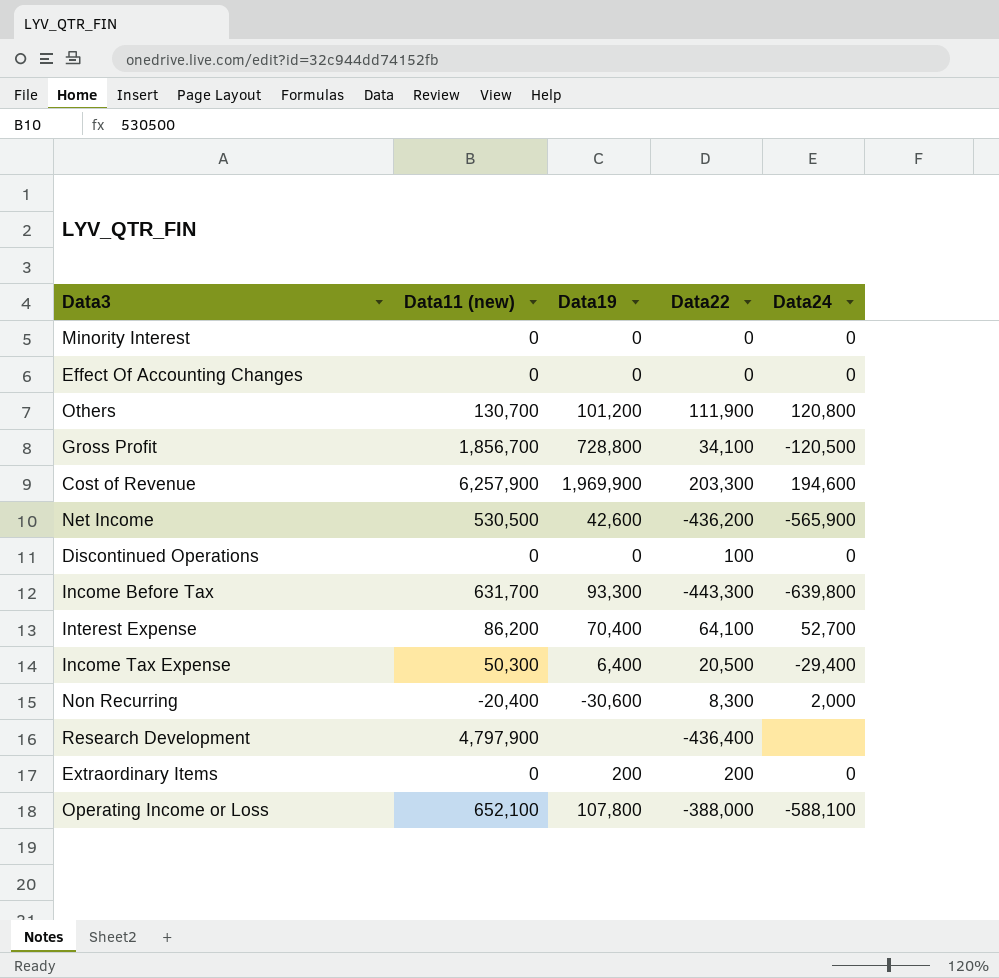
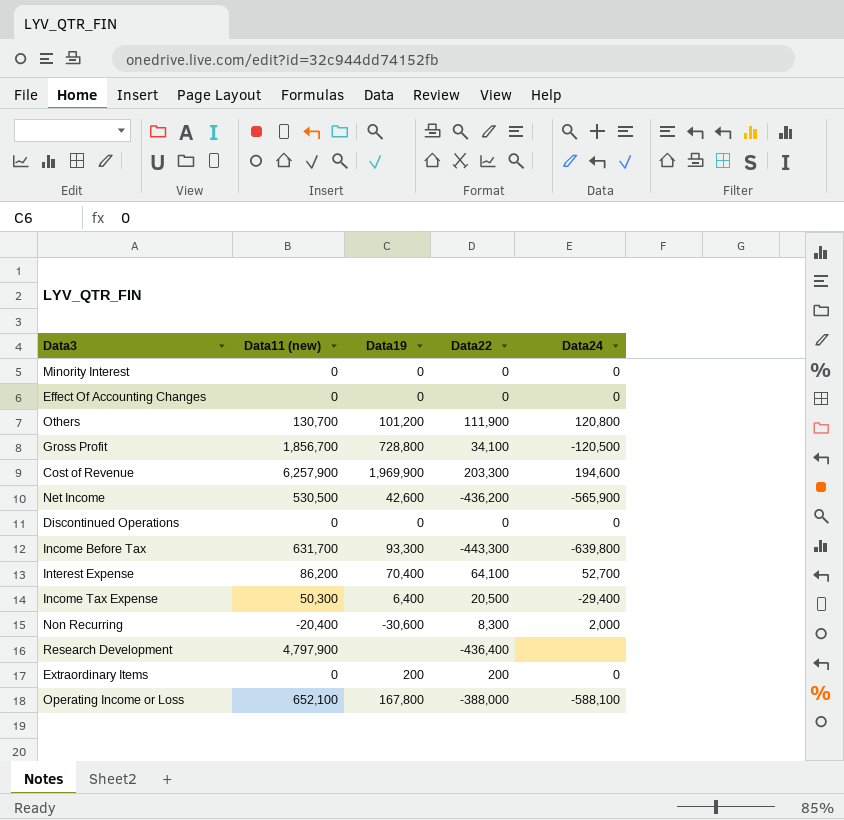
Discontinued Operations | Data22: 100 -> 0
Operating Income or Loss | Data19: 107,800 -> 167,800

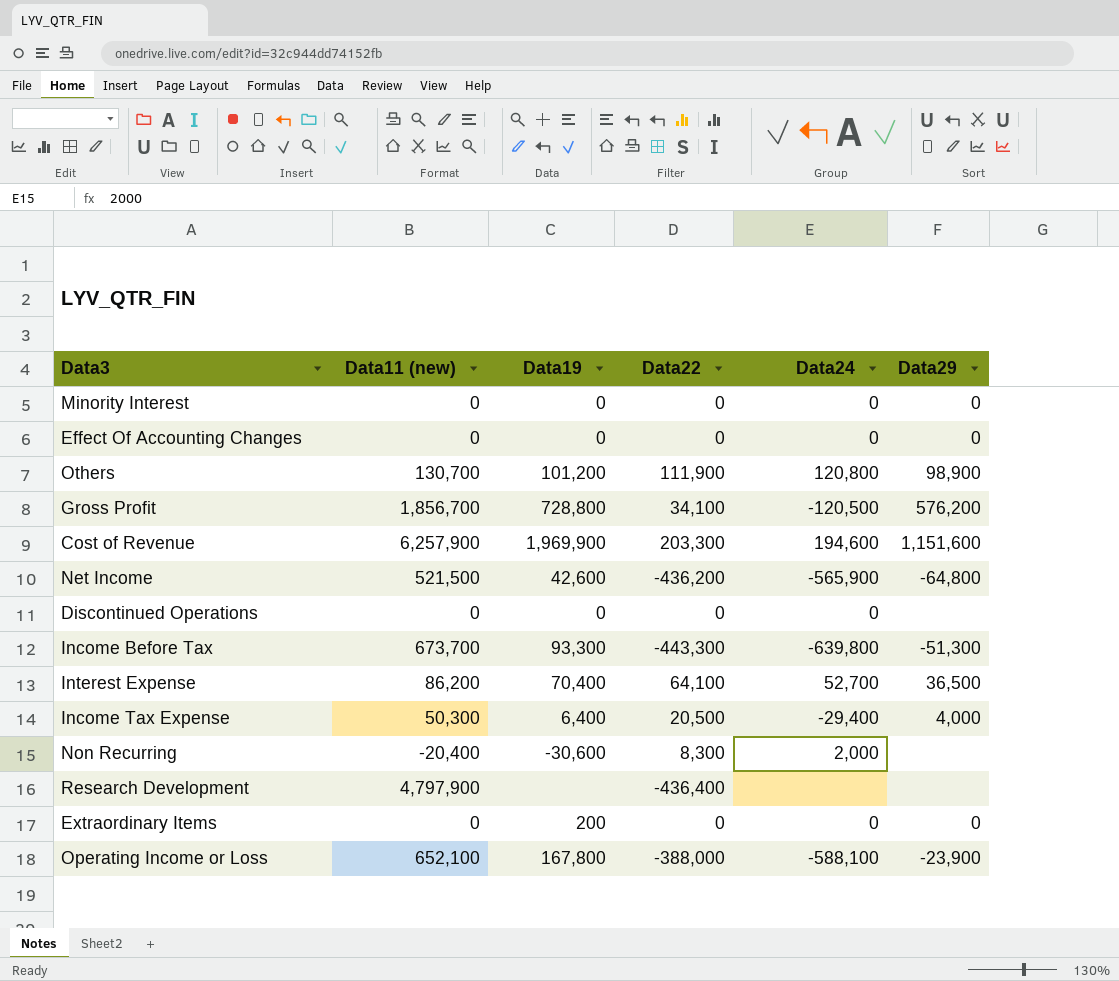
column Data29 | position: none -> 6
Net Income | Data11 (new): 530,500 -> 521,500
Income Before Tax | Data11 (new): 631,700 -> 673,700
Extraordinary Items | Data22: 200 -> 0

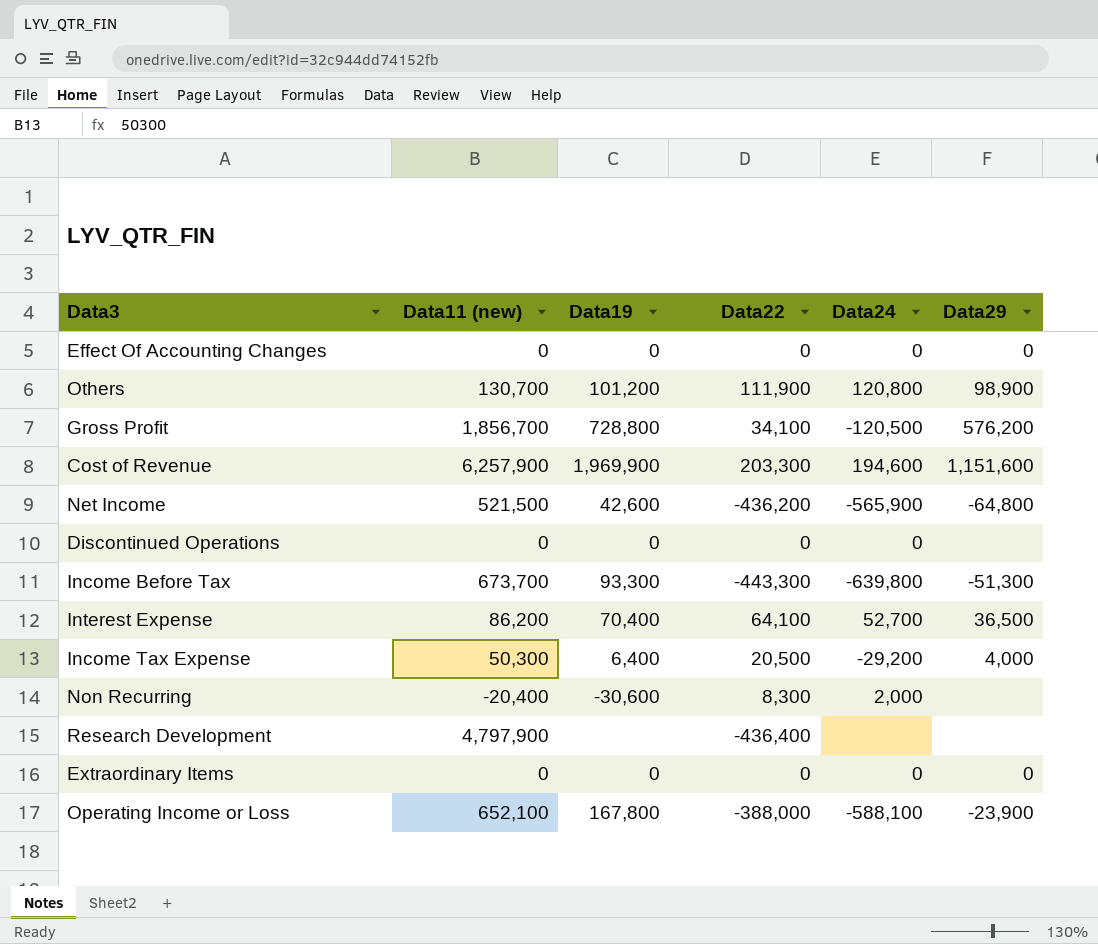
row Minority Interest: 0 | 0 | 0 | 0 | 0 -> none
Income Tax Expense | Data24: -29,400 -> -29,200
Extraordinary Items | Data19: 200 -> 0

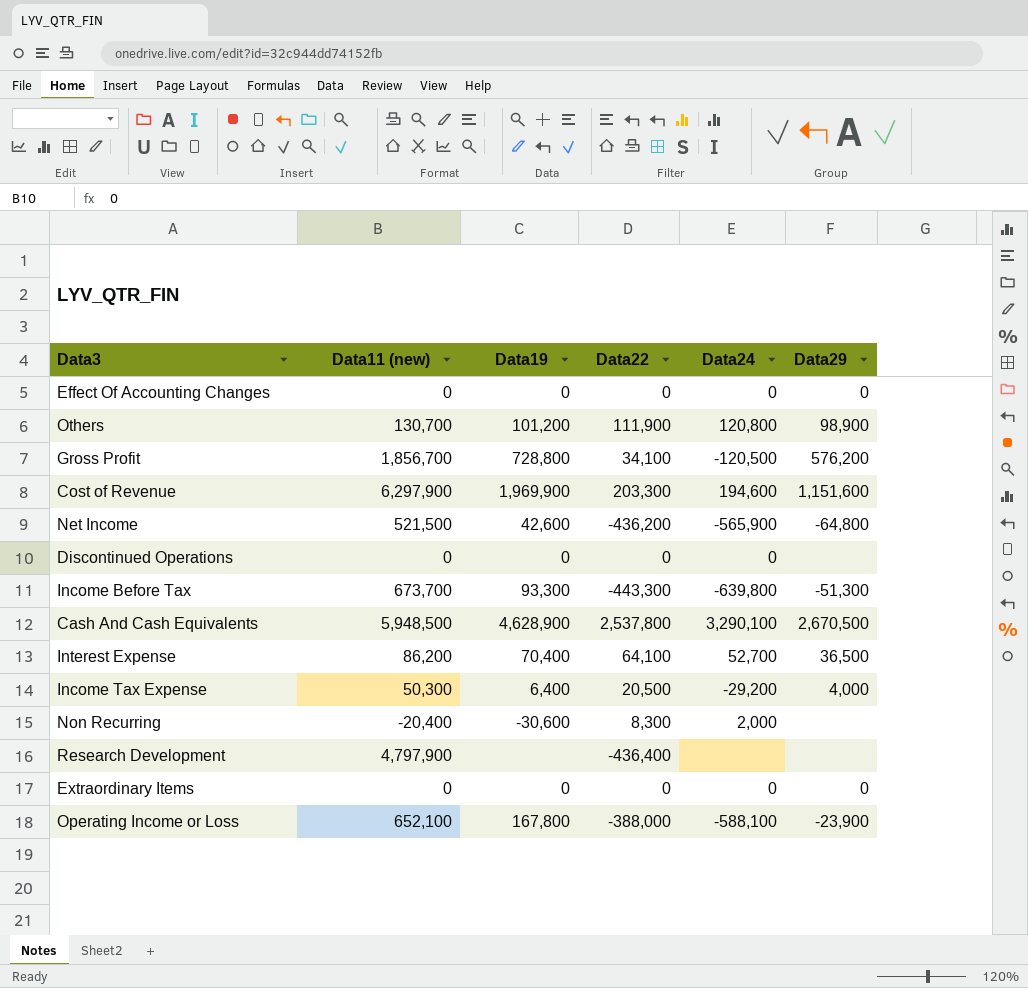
Cost of Revenue | Data11 (new): 6,257,900 -> 6,297,900
row Cash And Cash Equivalents: none -> 5,948,500 | 4,628,900 | 2,537,800 | 3,290,100 | 2,670,500

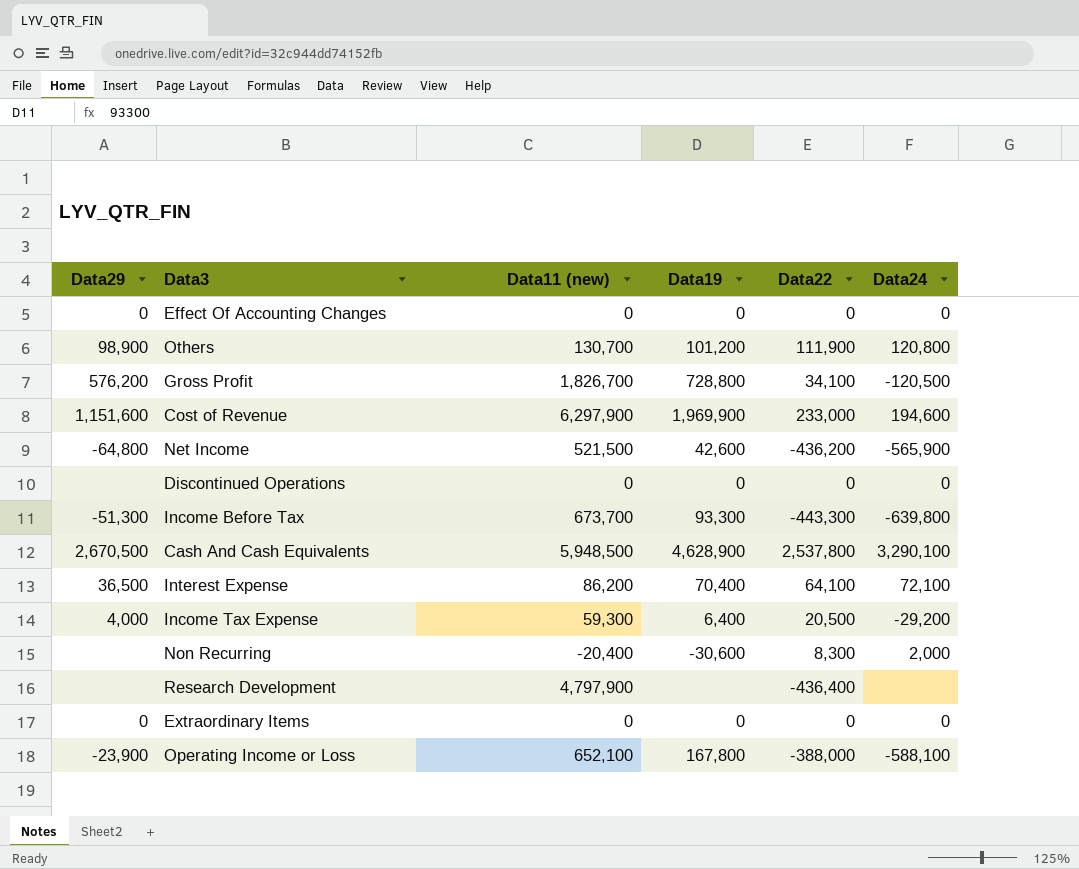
column Data29 | position: 6 -> 1
Gross Profit | Data11 (new): 1,856,700 -> 1,826,700
Cost of Revenue | Data22: 203,300 -> 233,000
Interest Expense | Data24: 52,700 -> 72,100
Income Tax Expense | Data11 (new): 50,300 -> 59,300

